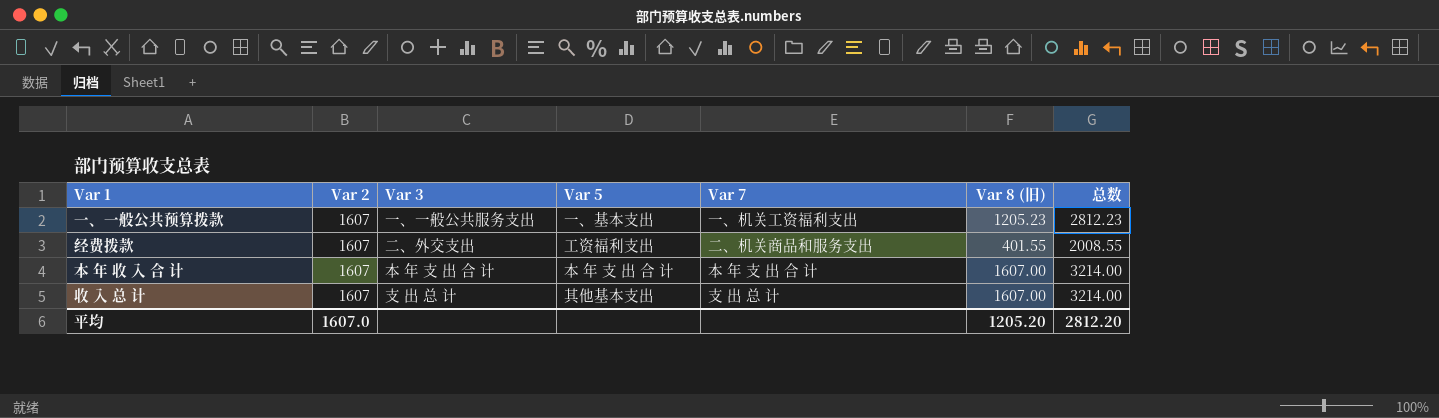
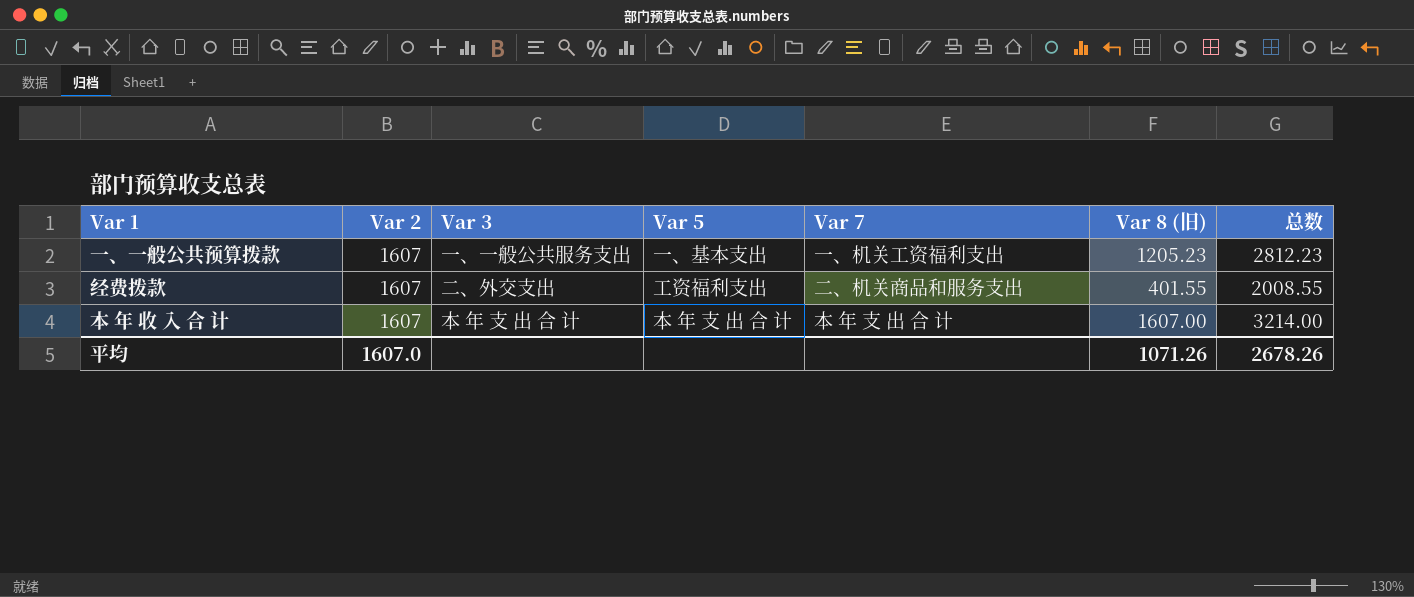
row 收 入 总 计: 1607 | 支 出 总 计 | 其他基本支出 | 支 出 总 计 | 1607.00 | 3214.00 -> none
平均 | Var 8 (旧): 1205.20 -> 1071.26
平均 | 总数: 2812.20 -> 2678.26

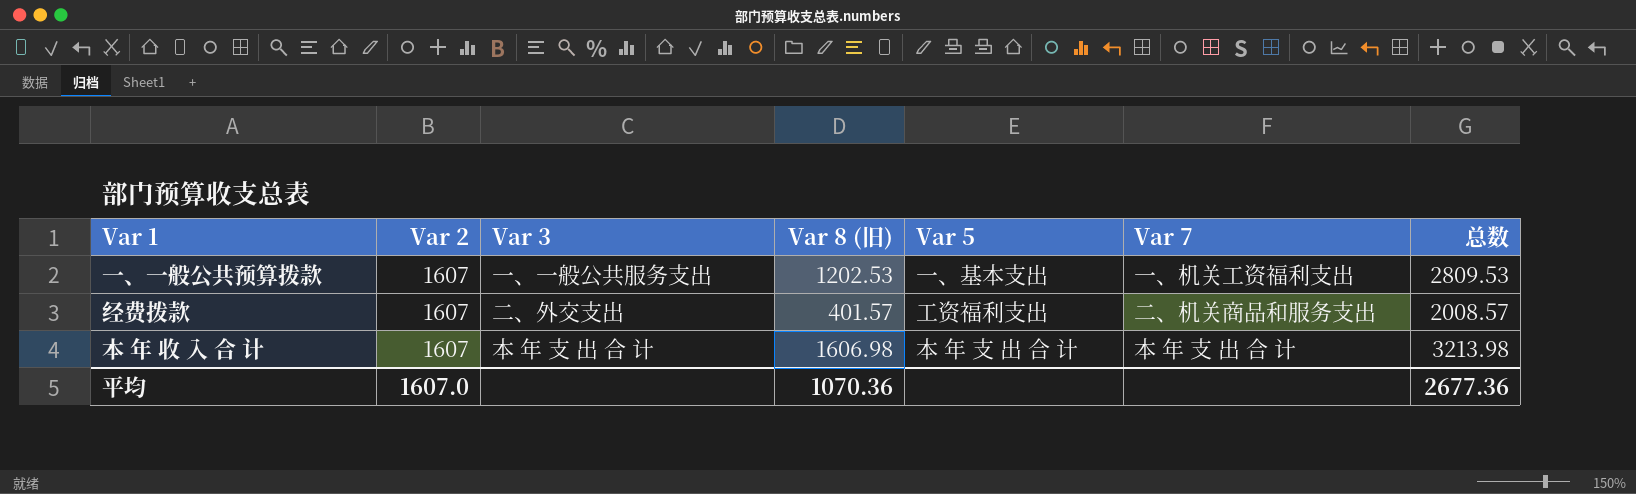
column Var 8 (旧) | position: 6 -> 4
一、一般公共预算拨款 | Var 8 (旧): 1205.23 -> 1202.53
一、一般公共预算拨款 | 总数: 2812.23 -> 2809.53
经费拨款 | Var 8 (旧): 401.55 -> 401.57
经费拨款 | 总数: 2008.55 -> 2008.57
本 年 收 入 合 计 | Var 8 (旧): 1607.00 -> 1606.98
本 年 收 入 合 计 | 总数: 3214.00 -> 3213.98
平均 | Var 8 (旧): 1071.26 -> 1070.36
平均 | 总数: 2678.26 -> 2677.36

